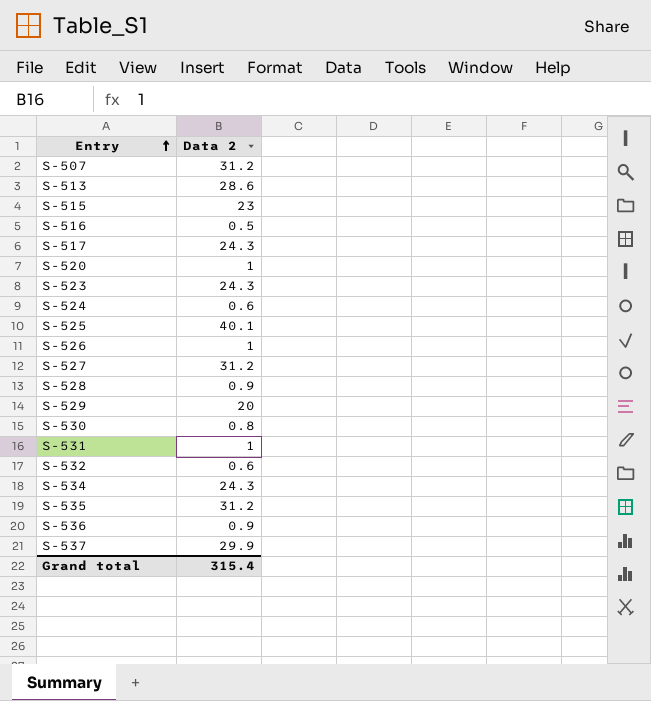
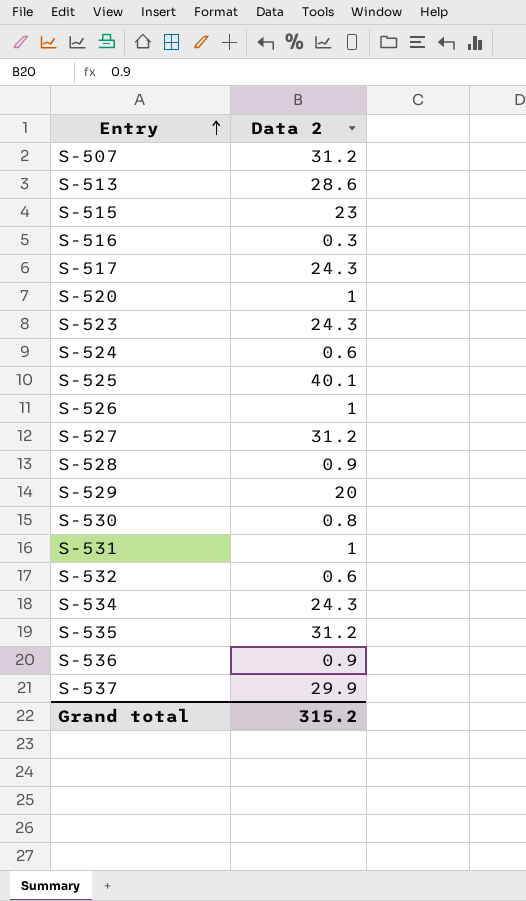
S-516 | Data 2: 0.5 -> 0.3
Grand total | Data 2: 315.4 -> 315.2

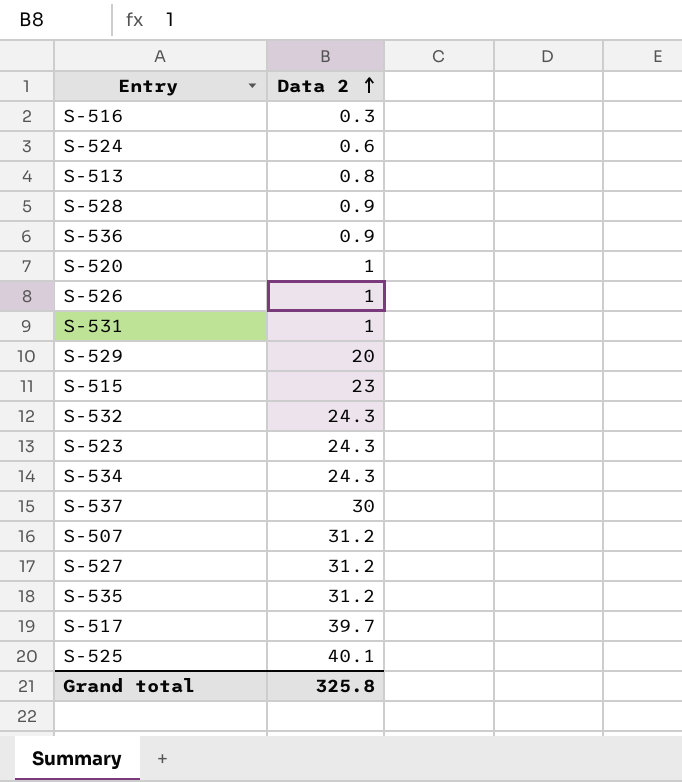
row order: Entry ascending -> Data 2 ascending
row S-530: 0.8 -> none
S-513 | Data 2: 28.6 -> 0.8
S-532 | Data 2: 0.6 -> 24.3
S-537 | Data 2: 29.9 -> 30
S-517 | Data 2: 24.3 -> 39.7
Grand total | Data 2: 315.2 -> 325.8

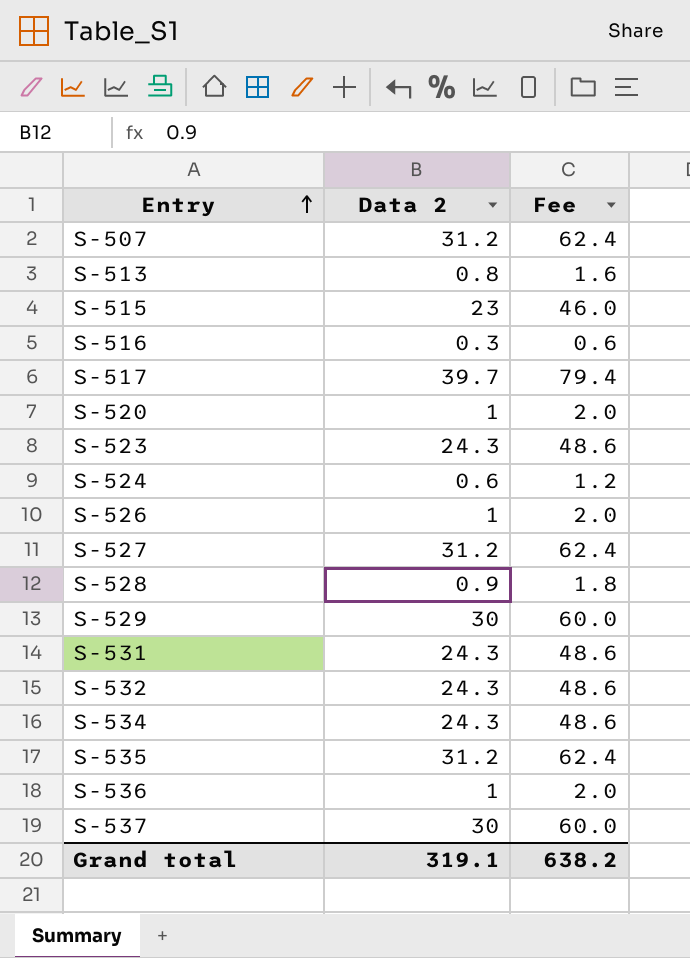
row order: Data 2 ascending -> Entry ascending
column Fee | formula: none -> [Data 2] * 2
row S-525: 40.1 -> none
S-529 | Data 2: 20 -> 30
S-531 | Data 2: 1 -> 24.3
S-536 | Data 2: 0.9 -> 1
Grand total | Data 2: 325.8 -> 319.1

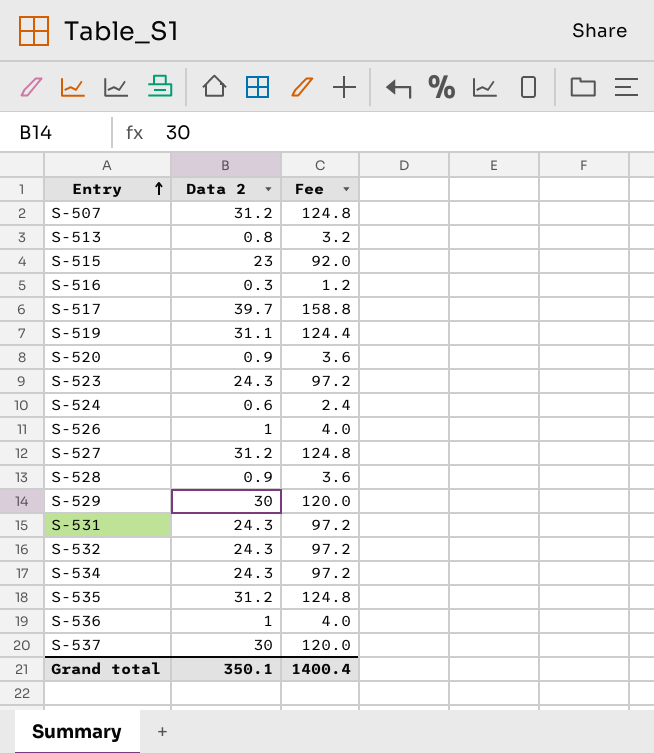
column Fee | formula: [Data 2] * 2 -> [Data 2] * 4
row S-519: none -> 31.1 | 124.4
S-520 | Data 2: 1 -> 0.9
Grand total | Data 2: 319.1 -> 350.1
Grand total | Fee: 638.2 -> 1400.4

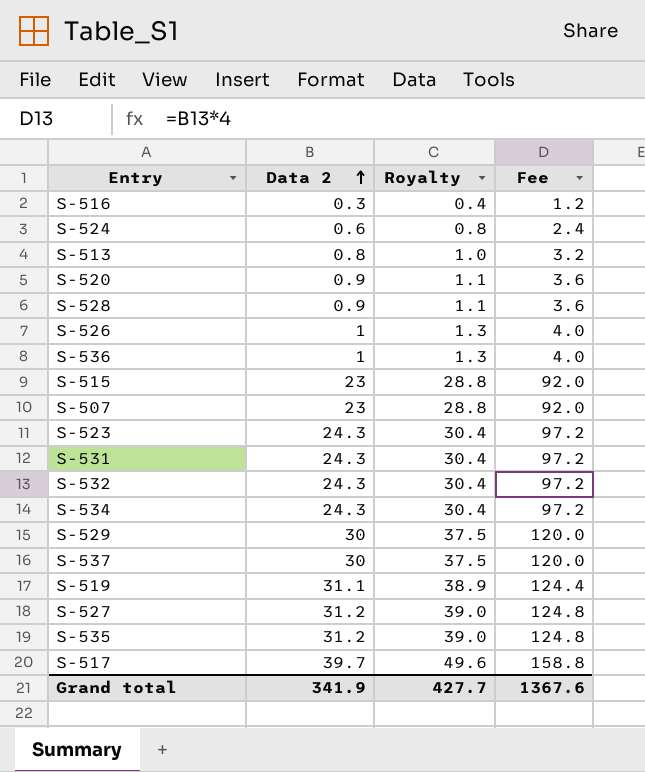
row order: Entry ascending -> Data 2 ascending
column Royalty | formula: none -> [Data 2] * 1.25
S-507 | Data 2: 31.2 -> 23
S-507 | Fee: 124.8 -> 92.0
Grand total | Data 2: 350.1 -> 341.9
Grand total | Fee: 1400.4 -> 1367.6

